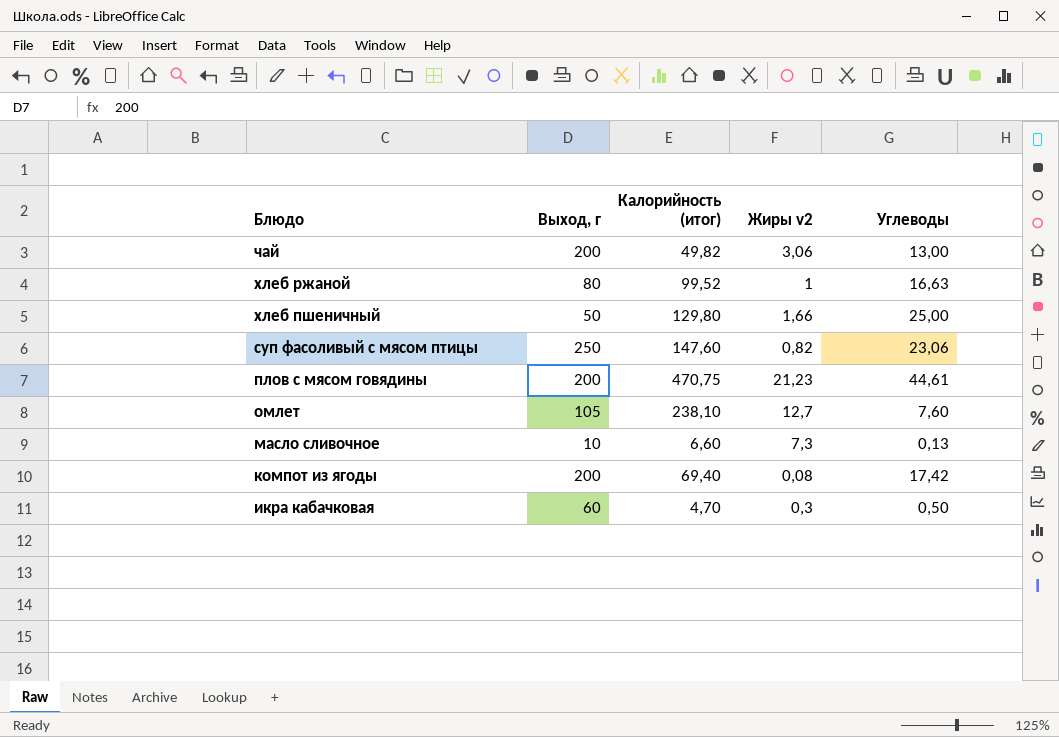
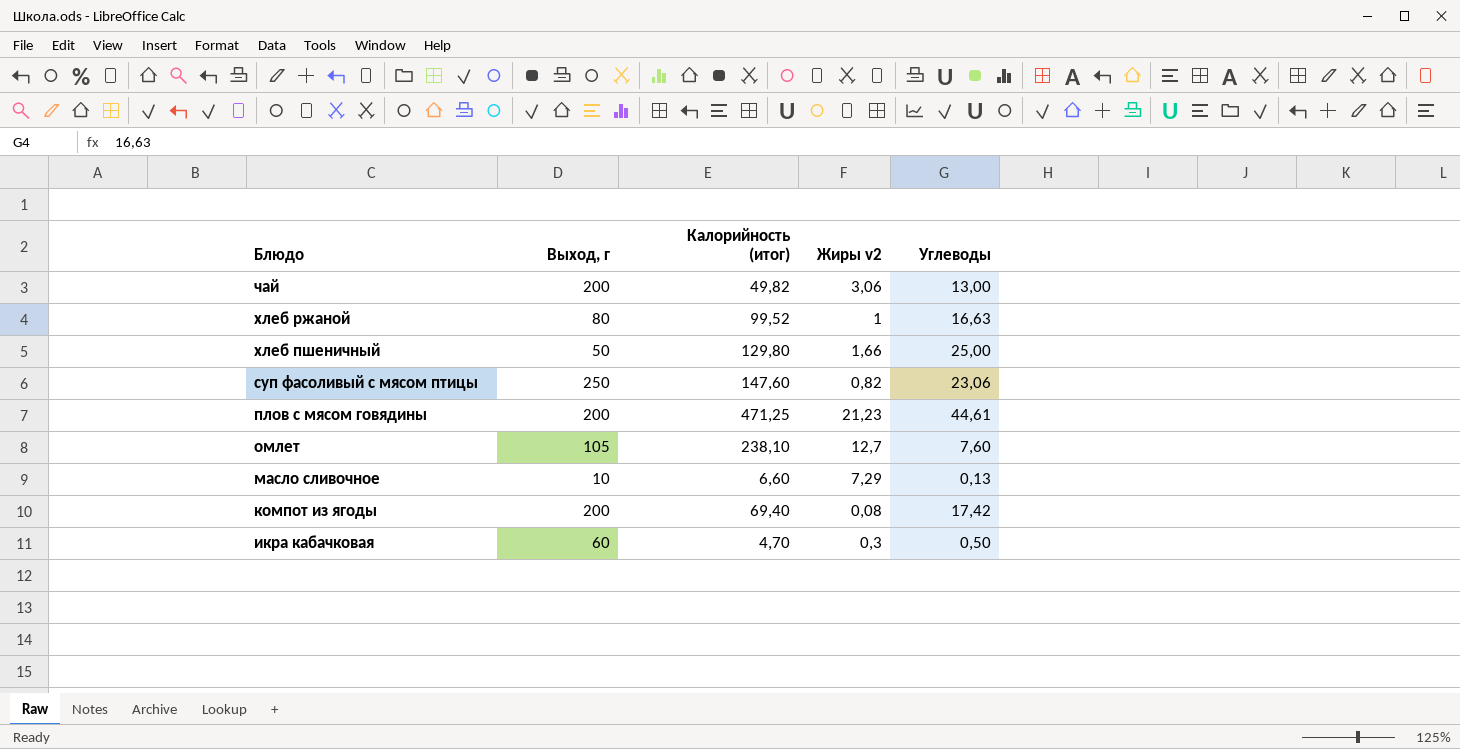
плов с мясом говядины | Калорийность (итог): 470,75 -> 471,25
масло сливочное | Жиры v2: 7,3 -> 7,29

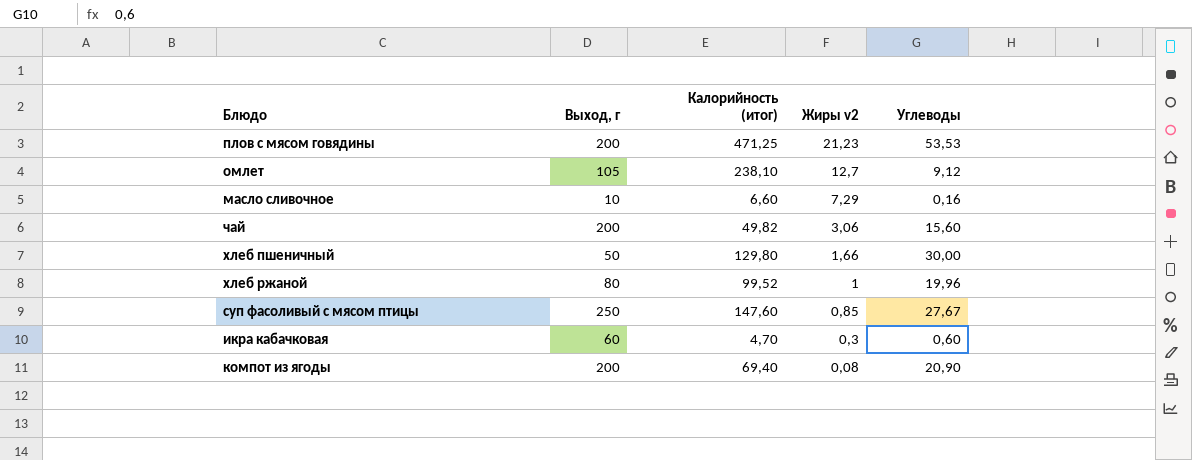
row order: Блюдо descending -> Жиры v2 descending
плов с мясом говядины | Углеводы: 44,61 -> 53,53
омлет | Углеводы: 7,60 -> 9,12
масло сливочное | Углеводы: 0,13 -> 0,16
чай | Углеводы: 13,00 -> 15,60
хлеб пшеничный | Углеводы: 25,00 -> 30,00
хлеб ржаной | Углеводы: 16,63 -> 19,96
суп фасоливый с мясом птицы | Жиры v2: 0,82 -> 0,85
суп фасоливый с мясом птицы | Углеводы: 23,06 -> 27,67
икра кабачковая | Углеводы: 0,50 -> 0,60
компот из ягоды | Углеводы: 17,42 -> 20,90

